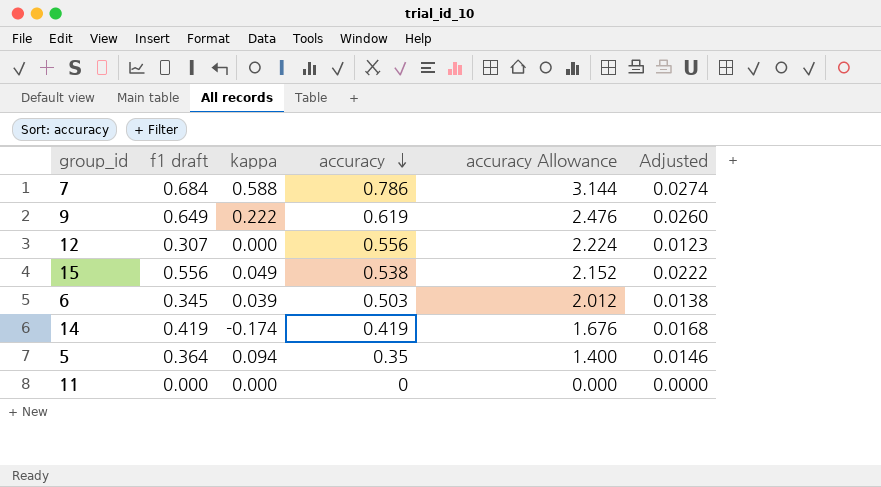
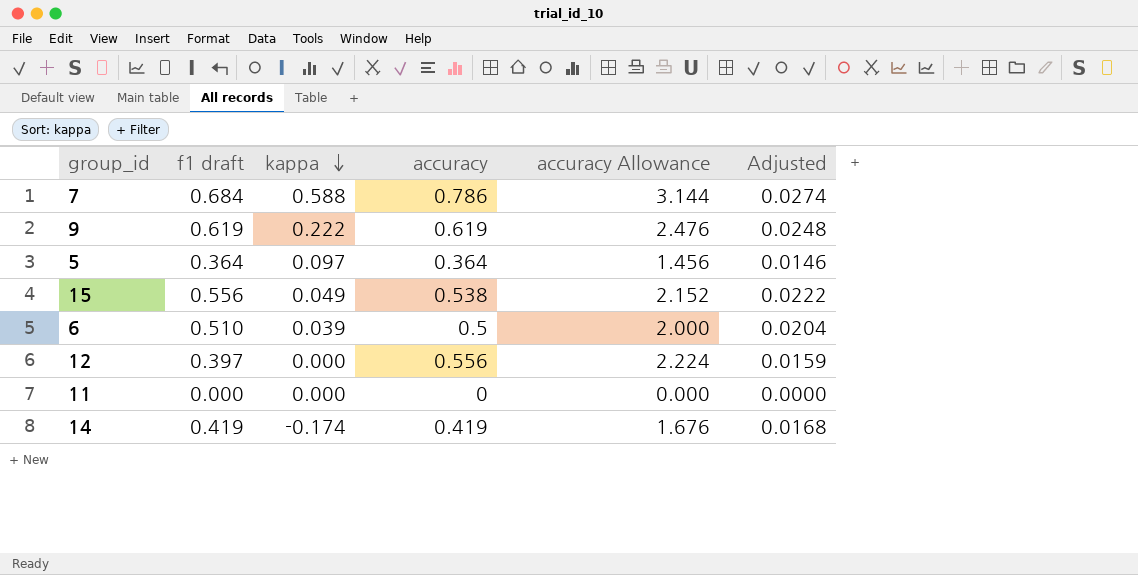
row order: accuracy descending -> kappa descending
9 | f1 draft: 0.649 -> 0.619
9 | Adjusted: 0.0260 -> 0.0248
5 | kappa: 0.094 -> 0.097
5 | accuracy: 0.35 -> 0.364
5 | accuracy Allowance: 1.400 -> 1.456
6 | f1 draft: 0.345 -> 0.510
6 | accuracy: 0.503 -> 0.5
6 | accuracy Allowance: 2.012 -> 2.000
6 | Adjusted: 0.0138 -> 0.0204
12 | f1 draft: 0.307 -> 0.397
12 | Adjusted: 0.0123 -> 0.0159

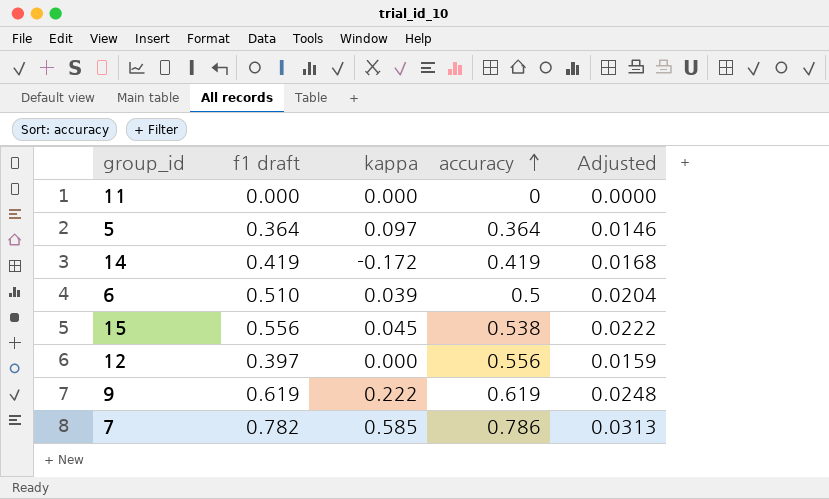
row order: kappa descending -> accuracy ascending
column accuracy Allowance | formula: [accuracy] * 4 -> none
14 | kappa: -0.174 -> -0.172
15 | kappa: 0.049 -> 0.045
7 | f1 draft: 0.684 -> 0.782
7 | kappa: 0.588 -> 0.585
7 | Adjusted: 0.0274 -> 0.0313

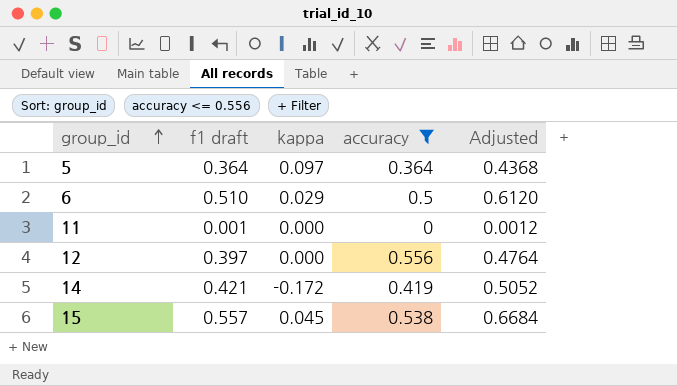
filter: none -> accuracy <= 0.556
row order: accuracy ascending -> group_id ascending
column Adjusted | formula: [f1 draft] * 0.04 -> [f1 draft] * 1.2
6 | kappa: 0.039 -> 0.029
11 | f1 draft: 0.000 -> 0.001
14 | f1 draft: 0.419 -> 0.421
15 | f1 draft: 0.556 -> 0.557

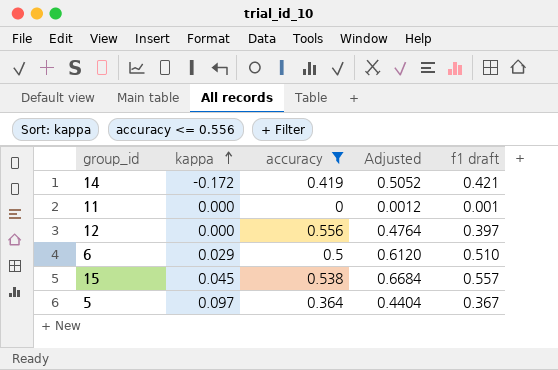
row order: group_id ascending -> kappa ascending
column f1 draft | position: 2 -> 5
5 | Adjusted: 0.4368 -> 0.4404
5 | f1 draft: 0.364 -> 0.367

